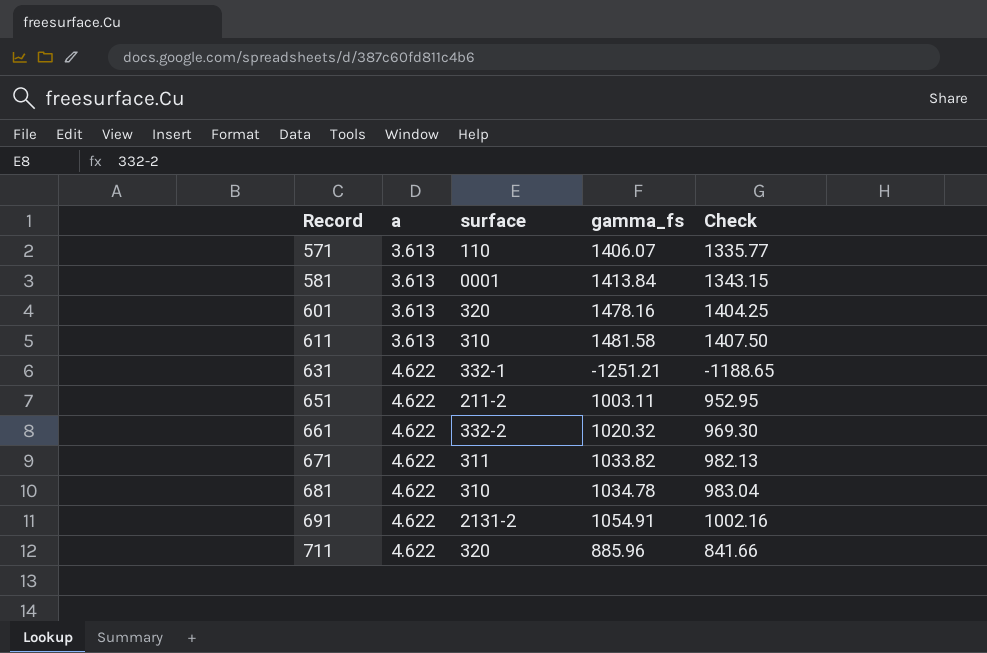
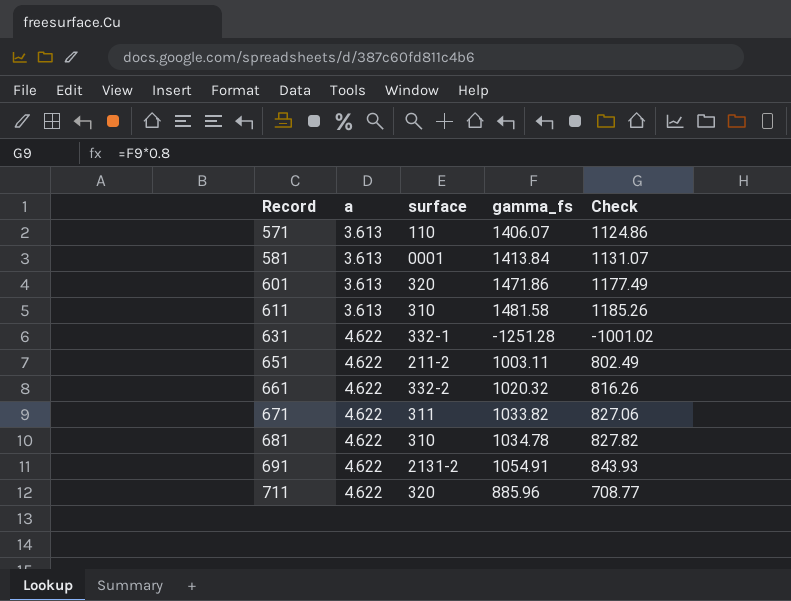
column Check | formula: [gamma_fs] * 0.95 -> [gamma_fs] * 0.8
601 | gamma_fs: 1478.16 -> 1471.86
631 | gamma_fs: -1251.21 -> -1251.28

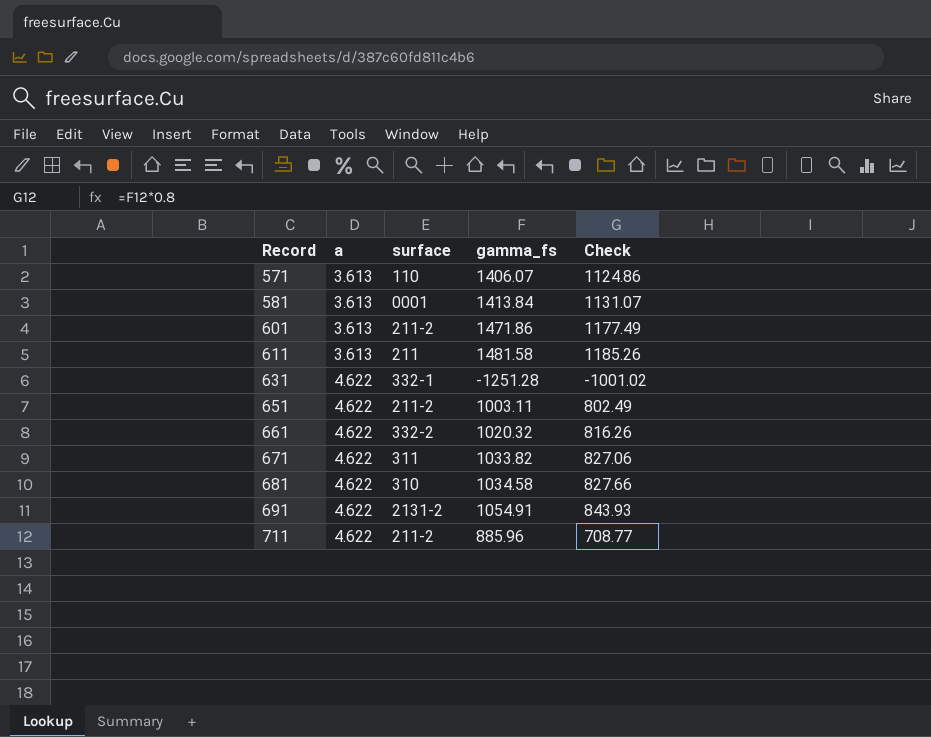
601 | surface: 320 -> 211-2
611 | surface: 310 -> 211
681 | gamma_fs: 1034.78 -> 1034.58
681 | Check: 827.82 -> 827.66
711 | surface: 320 -> 211-2

